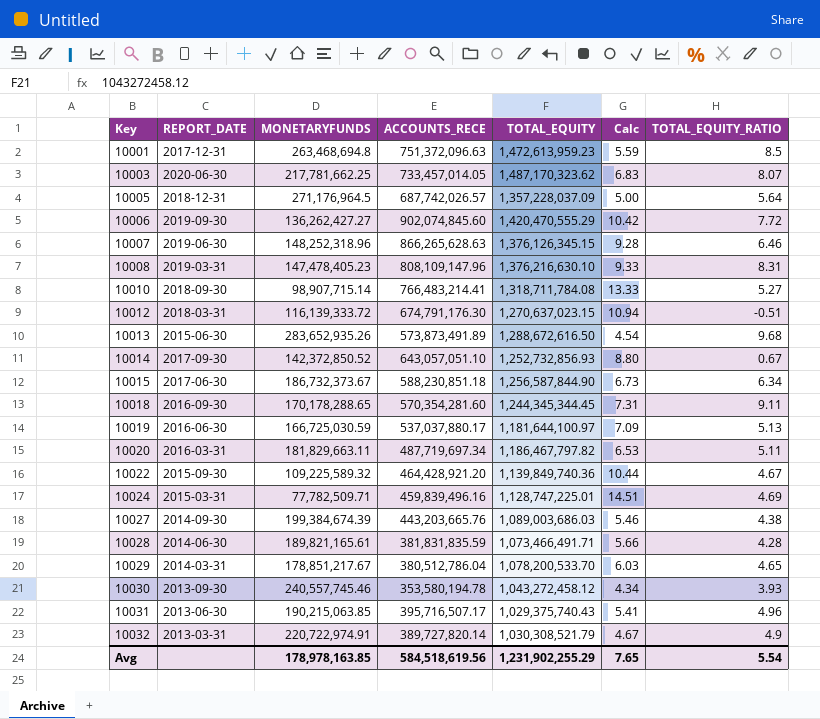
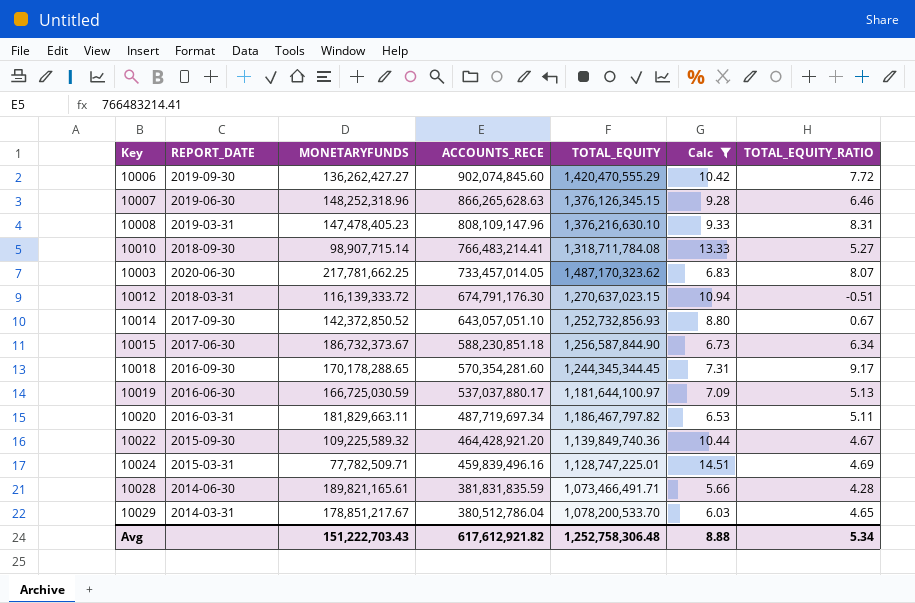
filter: none -> Calc >= 5.66
row order: Key ascending -> ACCOUNTS_RECE descending
10018 | TOTAL_EQUITY_RATIO: 9.11 -> 9.17
Avg | MONETARYFUNDS: 178,978,163.85 -> 151,222,703.43
Avg | ACCOUNTS_RECE: 584,518,619.56 -> 617,612,921.82
Avg | TOTAL_EQUITY: 1,231,902,255.29 -> 1,252,758,306.48
Avg | Calc: 7.65 -> 8.88
Avg | TOTAL_EQUITY_RATIO: 5.54 -> 5.34

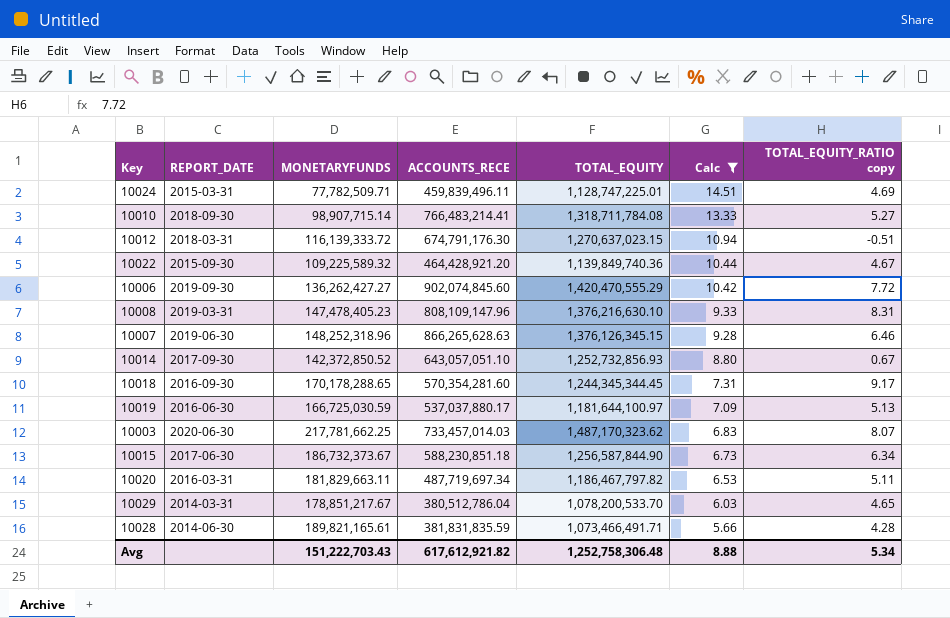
row order: ACCOUNTS_RECE descending -> Calc descending
column name: TOTAL_EQUITY_RATIO -> TOTAL_EQUITY_RATIO copy
10024 | ACCOUNTS_RECE: 459,839,496.16 -> 459,839,496.11
10003 | ACCOUNTS_RECE: 733,457,014.05 -> 733,457,014.03

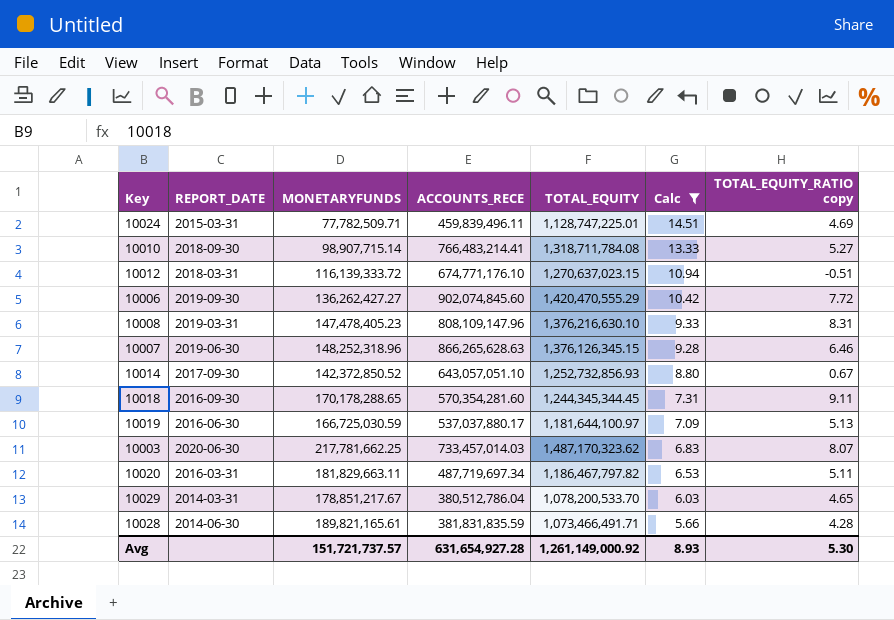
row 10022: 2015-09-30 | 109,225,589.32 | 464,428,921.20 | 1,139,849,740.36 | 10.44 | 4.67 -> none
row 10015: 2017-06-30 | 186,732,373.67 | 588,230,851.18 | 1,256,587,844.90 | 6.73 | 6.34 -> none
10012 | ACCOUNTS_RECE: 674,791,176.30 -> 674,771,176.10
10018 | TOTAL_EQUITY_RATIO copy: 9.17 -> 9.11
Avg | MONETARYFUNDS: 151,222,703.43 -> 151,721,737.57
Avg | ACCOUNTS_RECE: 617,612,921.82 -> 631,654,927.28
Avg | TOTAL_EQUITY: 1,252,758,306.48 -> 1,261,149,000.92
Avg | Calc: 8.88 -> 8.93
Avg | TOTAL_EQUITY_RATIO copy: 5.34 -> 5.30

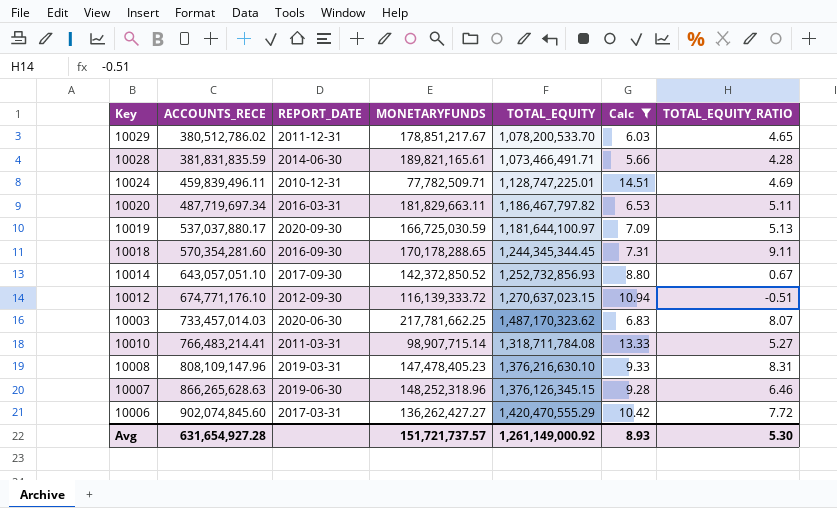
row order: Calc descending -> ACCOUNTS_RECE ascending
column ACCOUNTS_RECE | position: 4 -> 2
column name: TOTAL_EQUITY_RATIO copy -> TOTAL_EQUITY_RATIO
10029 | ACCOUNTS_RECE: 380,512,786.04 -> 380,512,786.02
10029 | REPORT_DATE: 2014-03-31 -> 2011-12-31
10024 | REPORT_DATE: 2015-03-31 -> 2010-12-31
10019 | REPORT_DATE: 2016-06-30 -> 2020-09-30
10012 | REPORT_DATE: 2018-03-31 -> 2012-09-30
10010 | REPORT_DATE: 2018-09-30 -> 2011-03-31
10006 | REPORT_DATE: 2019-09-30 -> 2017-03-31

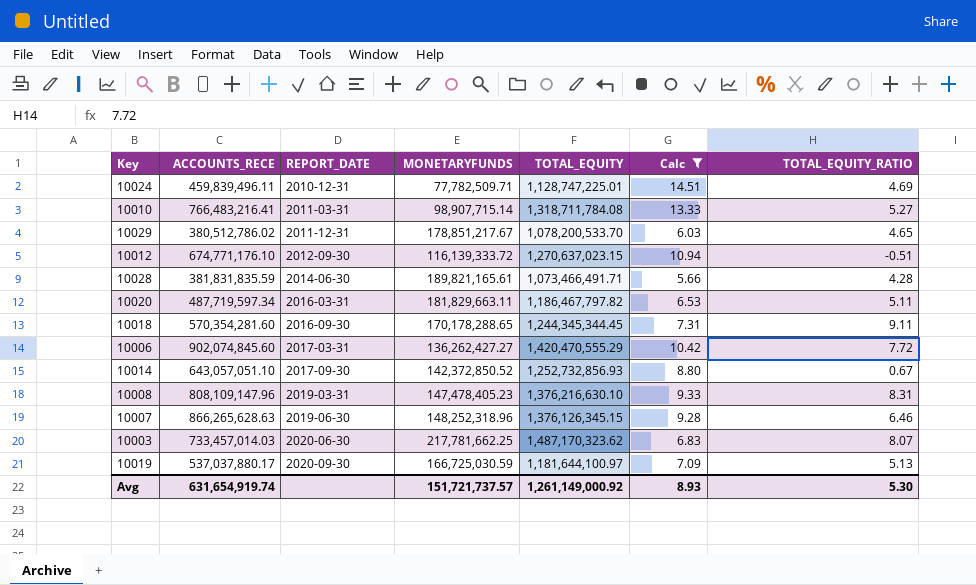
row order: ACCOUNTS_RECE ascending -> REPORT_DATE ascending
10010 | ACCOUNTS_RECE: 766,483,214.41 -> 766,483,216.41
10020 | ACCOUNTS_RECE: 487,719,697.34 -> 487,719,597.34
Avg | ACCOUNTS_RECE: 631,654,927.28 -> 631,654,919.74

